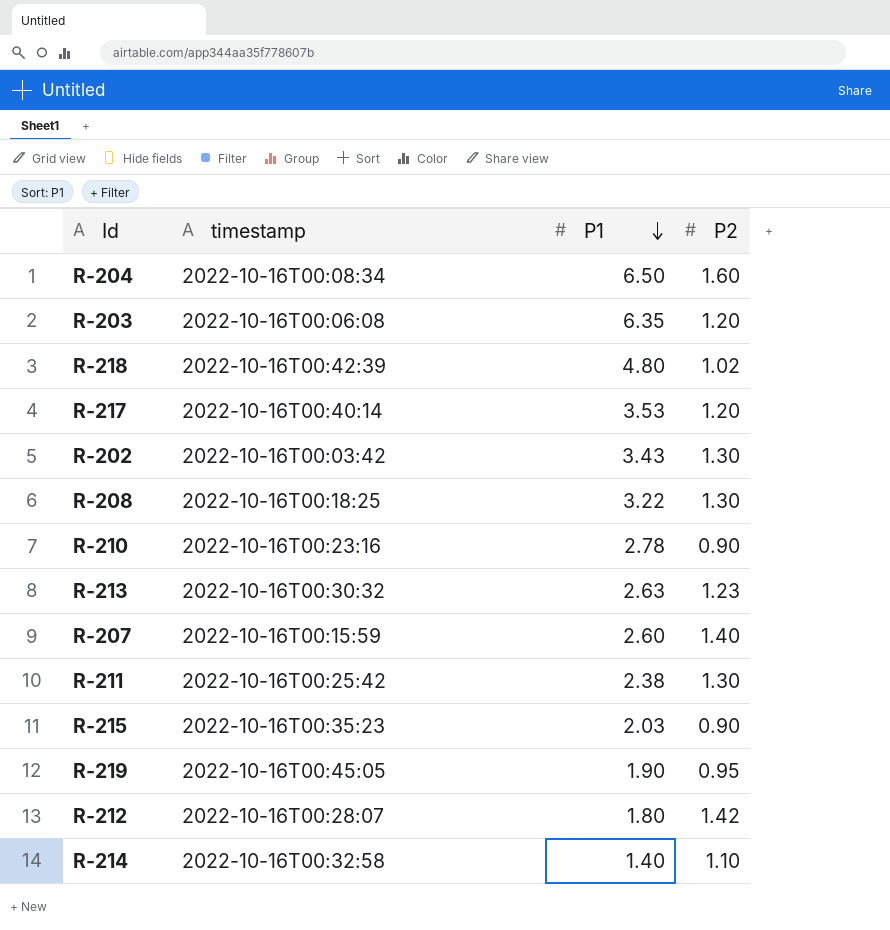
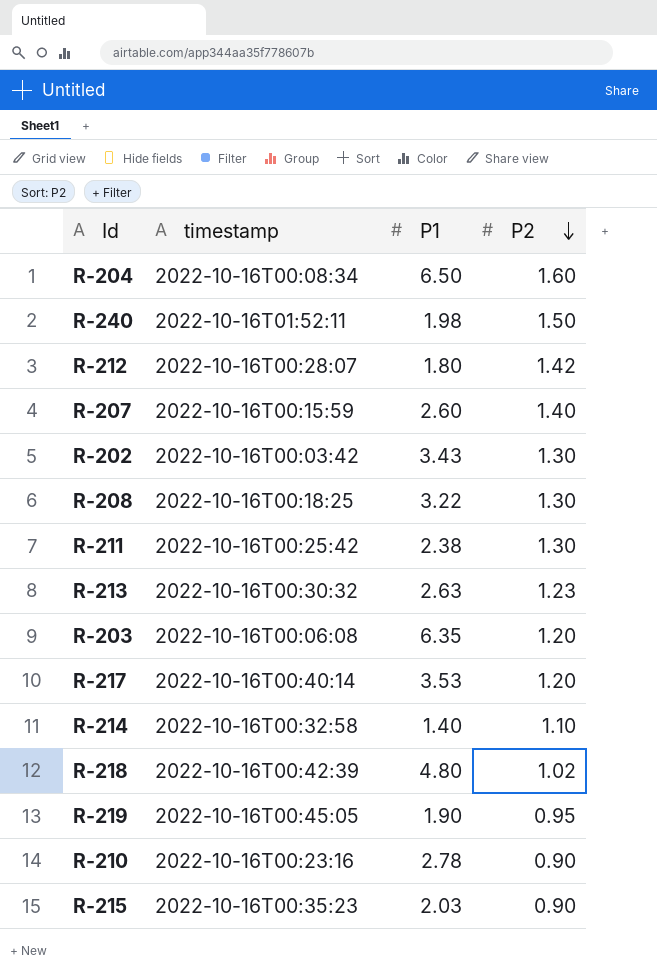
row order: P1 descending -> P2 descending
row R-240: none -> 2022-10-16T01:52:11 | 1.98 | 1.50

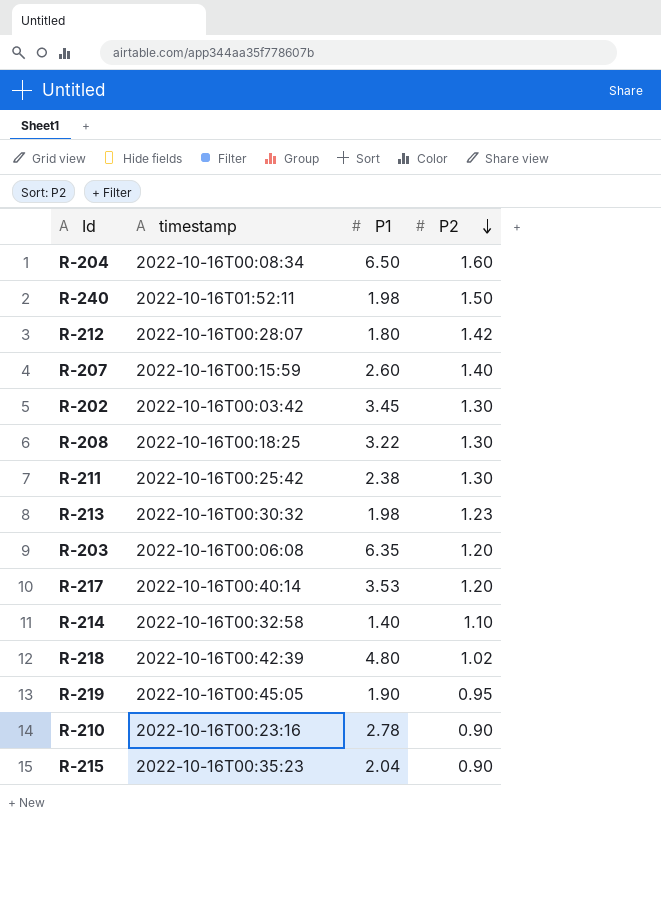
R-202 | P1: 3.43 -> 3.45
R-213 | P1: 2.63 -> 1.98
R-215 | P1: 2.03 -> 2.04

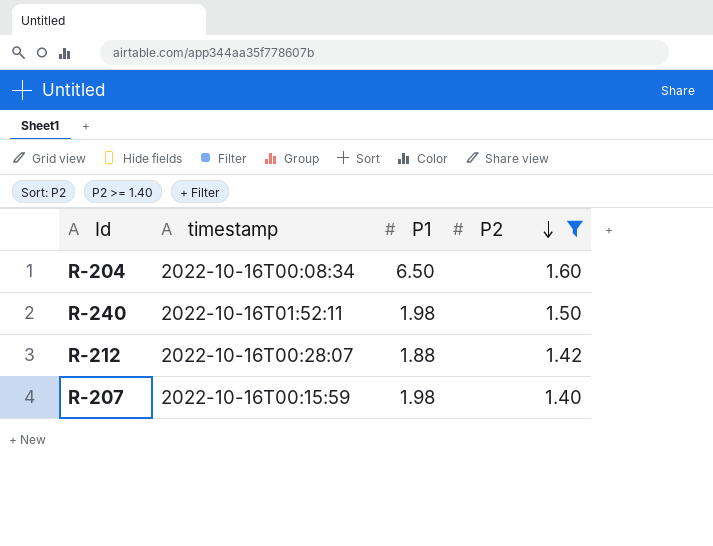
filter: none -> P2 >= 1.40
R-212 | P1: 1.80 -> 1.88
R-207 | P1: 2.60 -> 1.98

